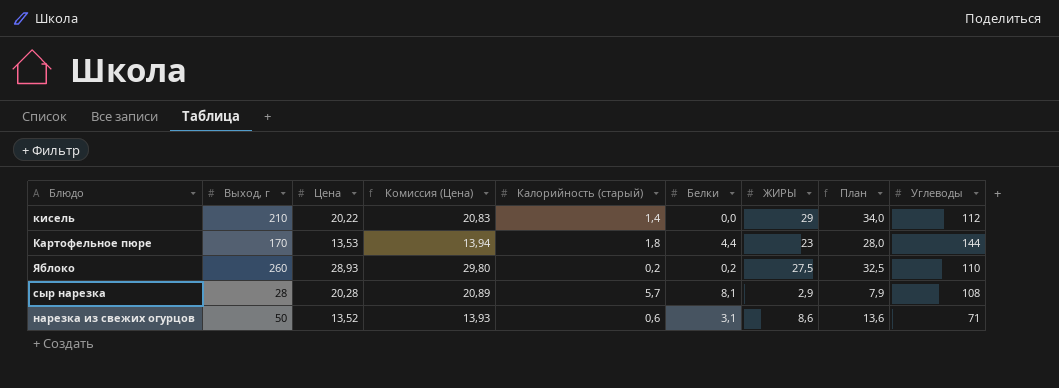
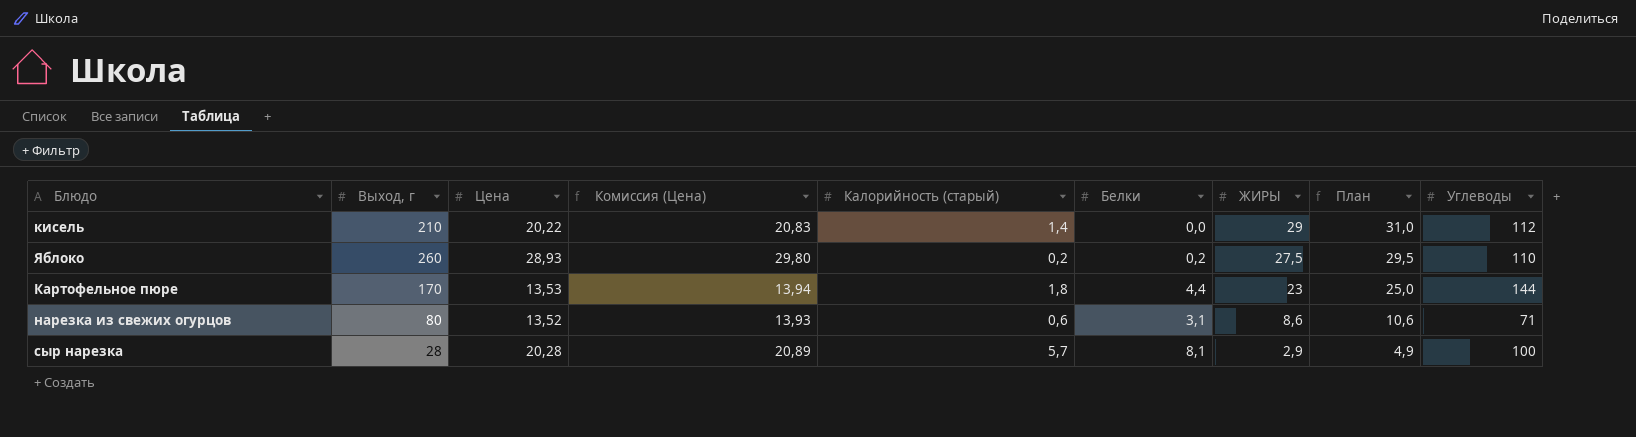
row order: none -> ЖИРЫ descending
column План | formula: [ЖИРЫ] + 5 -> [ЖИРЫ] + 2
нарезка из свежих огурцов | Выход, г: 50 -> 80
сыр нарезка | Углеводы: 108 -> 100

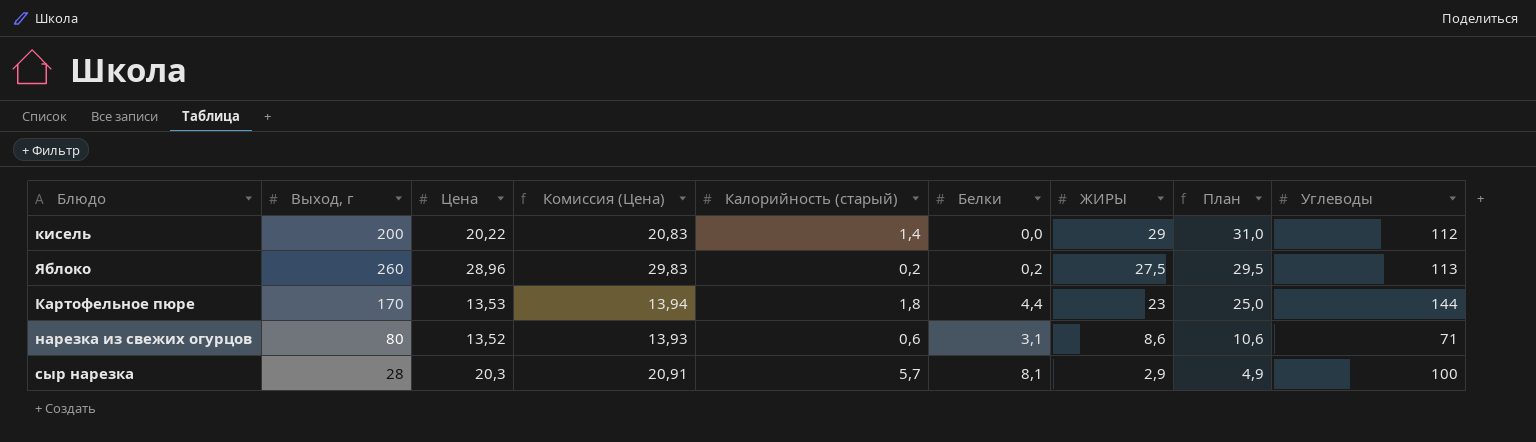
кисель | Выход, г: 210 -> 200
Яблоко | Цена: 28,93 -> 28,96
Яблоко | Комиссия (Цена): 29,80 -> 29,83
Яблоко | Углеводы: 110 -> 113
сыр нарезка | Цена: 20,28 -> 20,3
сыр нарезка | Комиссия (Цена): 20,89 -> 20,91

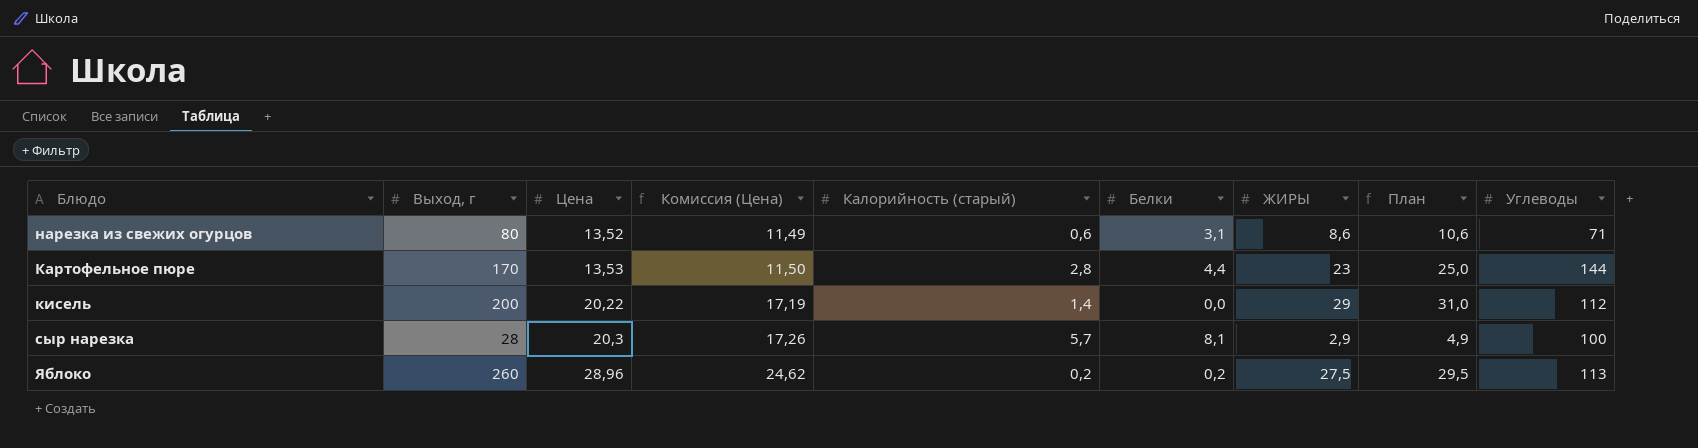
row order: ЖИРЫ descending -> Цена ascending
column Комиссия (Цена) | formula: [Цена] * 1,03 -> [Цена] * 0,85
Картофельное пюре | Калорийность (старый): 1,8 -> 2,8

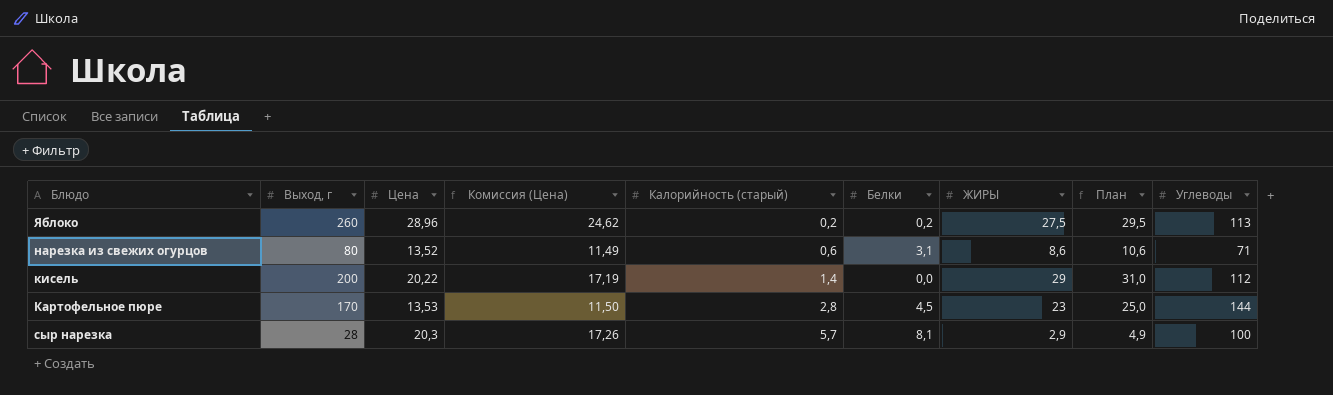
row order: Цена ascending -> Калорийность (старый) ascending
Картофельное пюре | Белки: 4,4 -> 4,5

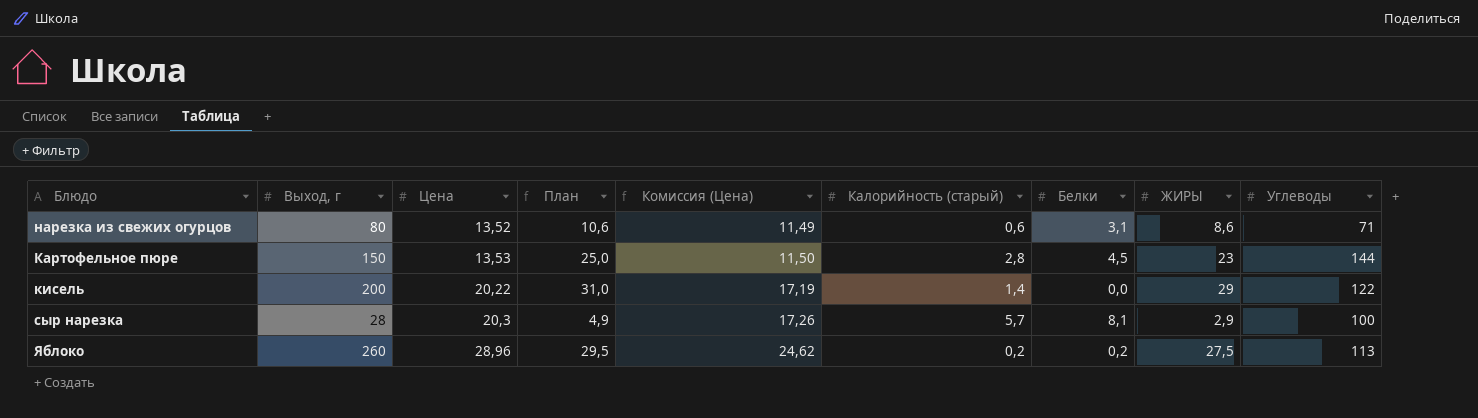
row order: Калорийность (старый) ascending -> Цена ascending
column План | position: 8 -> 4
Картофельное пюре | Выход, г: 170 -> 150
кисель | Углеводы: 112 -> 122

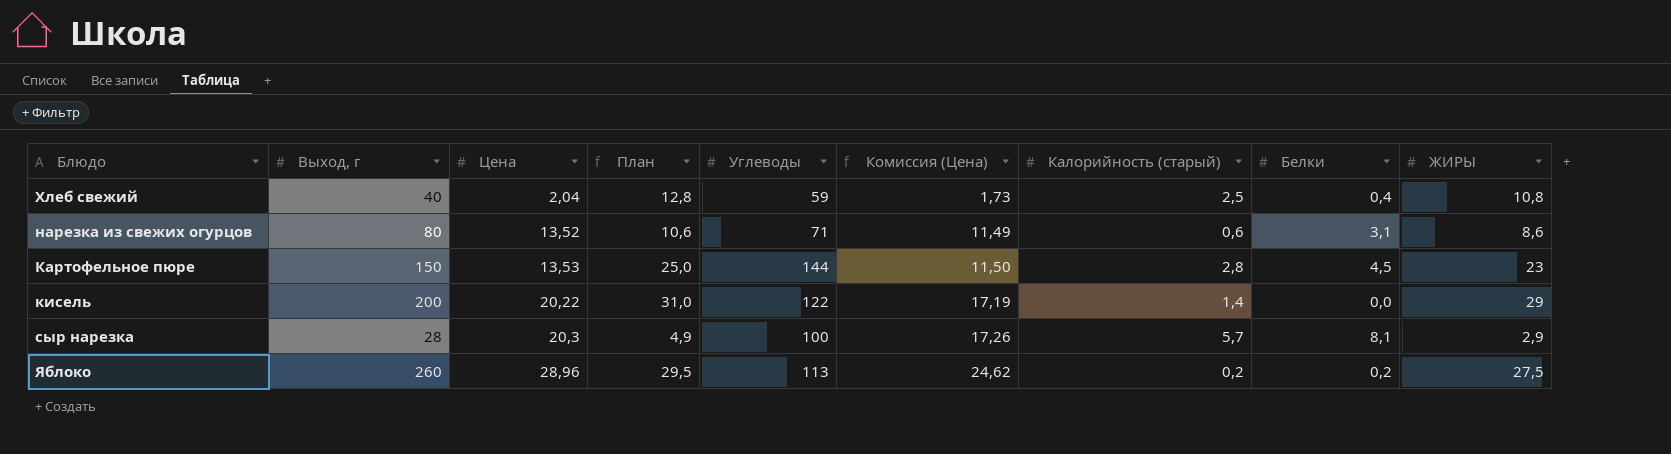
column Углеводы | position: 9 -> 5
row Хлеб свежий: none -> 40 | 2,04 | 12,8 | 59 | 1,73 | 2,5 | 0,4 | 10,8

